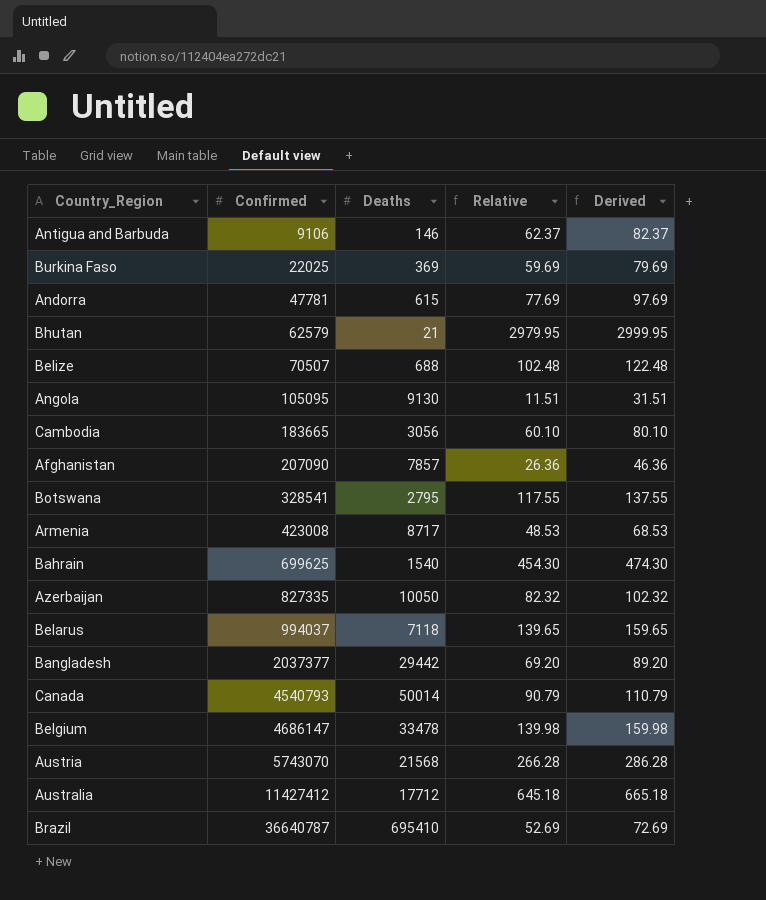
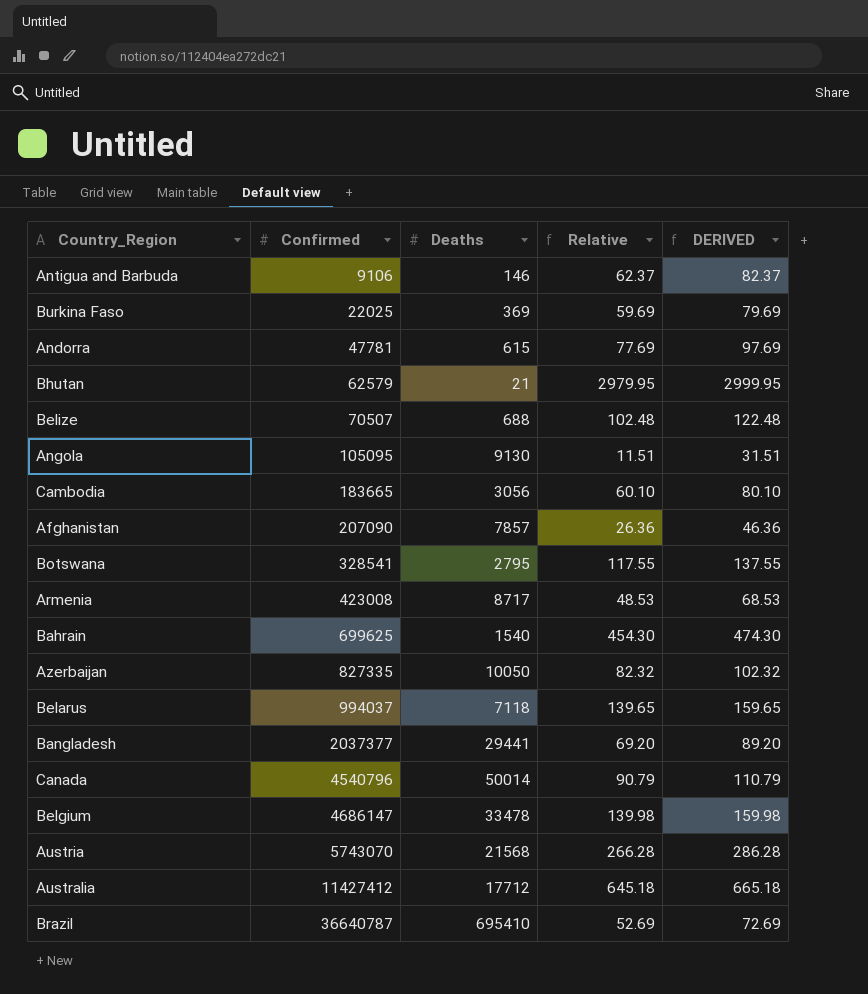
column name: Derived -> DERIVED
Bangladesh | Deaths: 29442 -> 29441
Canada | Confirmed: 4540793 -> 4540796

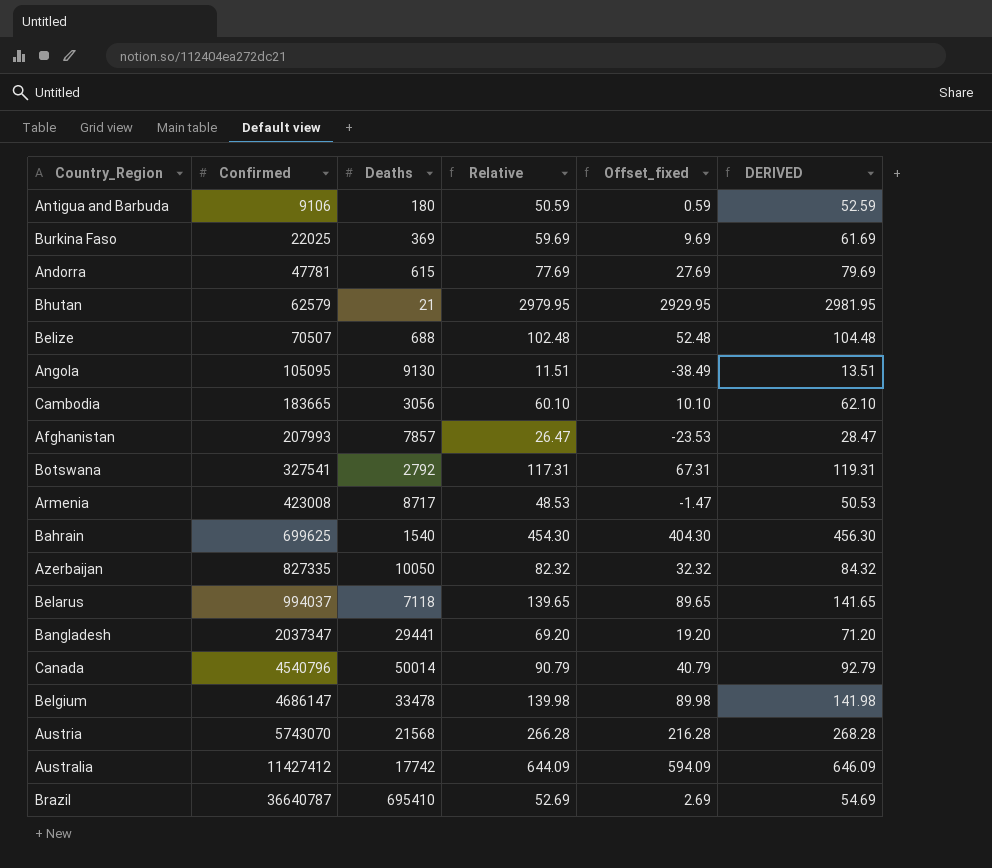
column Offset_fixed | formula: none -> [Relative] - 50
column DERIVED | formula: [Relative] + 20 -> [Relative] + 2
Antigua and Barbuda | Deaths: 146 -> 180
Antigua and Barbuda | Relative: 62.37 -> 50.59
Afghanistan | Confirmed: 207090 -> 207993
Afghanistan | Relative: 26.36 -> 26.47
Botswana | Confirmed: 328541 -> 327541
Botswana | Deaths: 2795 -> 2792
Botswana | Relative: 117.55 -> 117.31
Bangladesh | Confirmed: 2037377 -> 2037347
Australia | Deaths: 17712 -> 17742
Australia | Relative: 645.18 -> 644.09

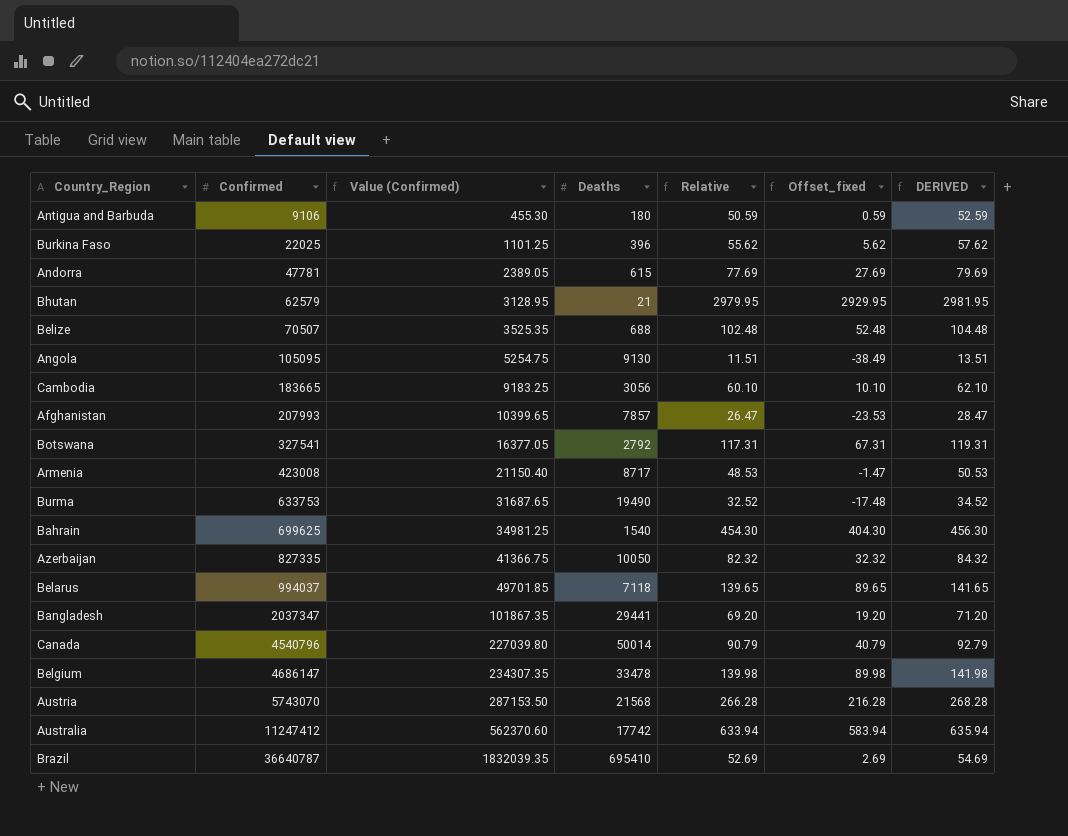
column Value (Confirmed) | formula: none -> [Confirmed] * 0.05
Burkina Faso | Deaths: 369 -> 396
Burkina Faso | Relative: 59.69 -> 55.62
Burkina Faso | Offset_fixed: 9.69 -> 5.62
Burkina Faso | DERIVED: 61.69 -> 57.62
row Burma: none -> 633753 | 31687.65 | 19490 | 32.52 | -17.48 | 34.52
Australia | Confirmed: 11427412 -> 11247412
Australia | Relative: 644.09 -> 633.94
Australia | Offset_fixed: 594.09 -> 583.94
Australia | DERIVED: 646.09 -> 635.94

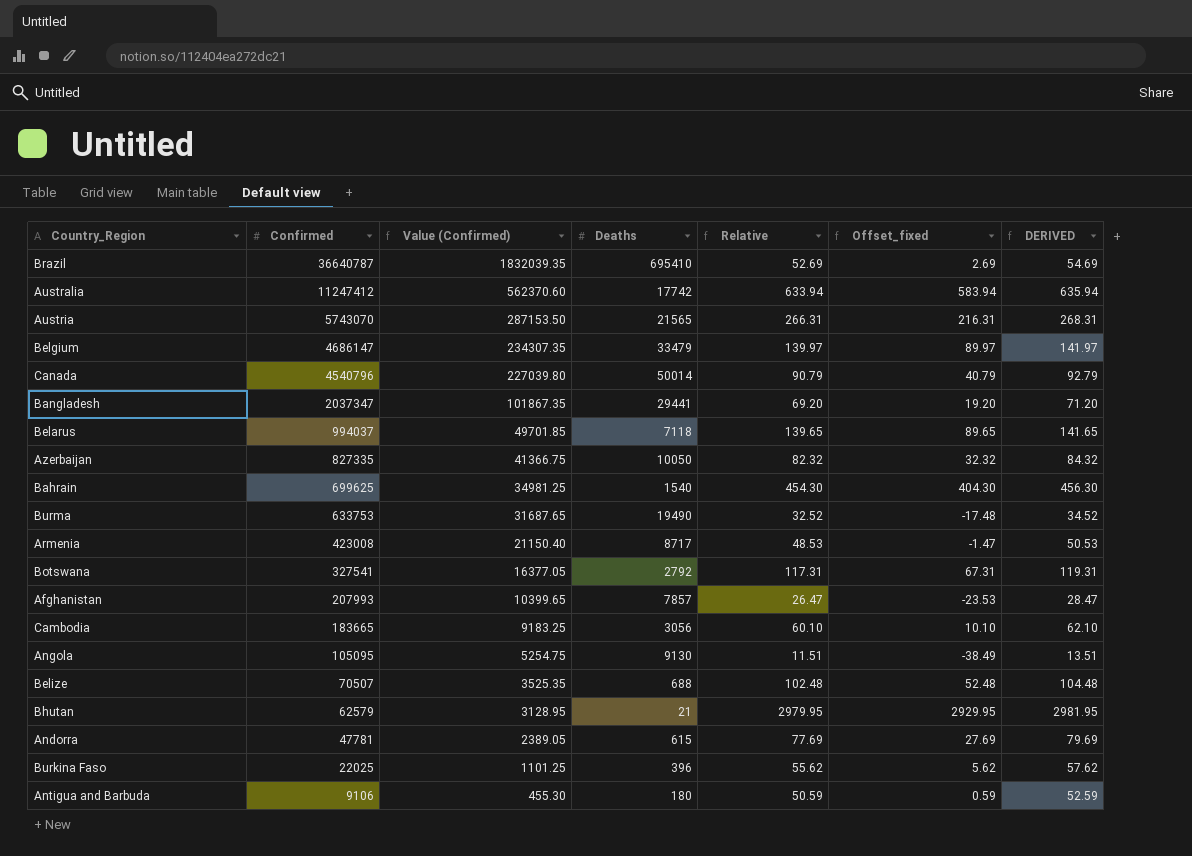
row order: Confirmed ascending -> Confirmed descending
Austria | Deaths: 21568 -> 21565
Austria | Relative: 266.28 -> 266.31
Austria | Offset_fixed: 216.28 -> 216.31
Austria | DERIVED: 268.28 -> 268.31
Belgium | Deaths: 33478 -> 33479
Belgium | Relative: 139.98 -> 139.97
Belgium | Offset_fixed: 89.98 -> 89.97
Belgium | DERIVED: 141.98 -> 141.97

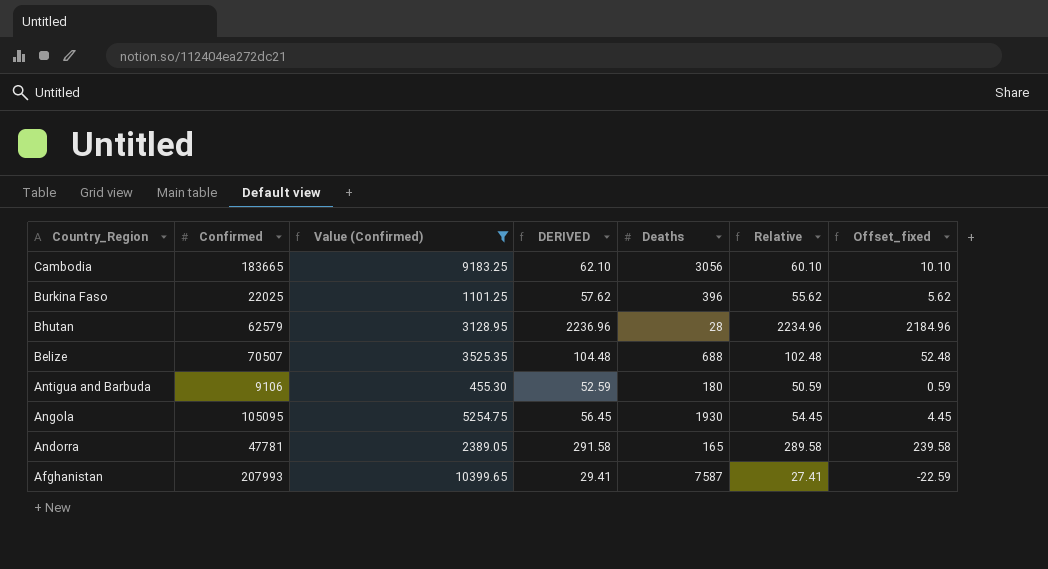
filter: none -> Value (Confirmed) <= 10399.65
row order: Confirmed descending -> Country_Region descending
column DERIVED | position: 7 -> 4
Bhutan | DERIVED: 2981.95 -> 2236.96
Bhutan | Deaths: 21 -> 28
Bhutan | Relative: 2979.95 -> 2234.96
Bhutan | Offset_fixed: 2929.95 -> 2184.96
Angola | DERIVED: 13.51 -> 56.45
Angola | Deaths: 9130 -> 1930
Angola | Relative: 11.51 -> 54.45
Angola | Offset_fixed: -38.49 -> 4.45
Andorra | DERIVED: 79.69 -> 291.58
Andorra | Deaths: 615 -> 165
Andorra | Relative: 77.69 -> 289.58
Andorra | Offset_fixed: 27.69 -> 239.58
Afghanistan | DERIVED: 28.47 -> 29.41
Afghanistan | Deaths: 7857 -> 7587
Afghanistan | Relative: 26.47 -> 27.41
Afghanistan | Offset_fixed: -23.53 -> -22.59

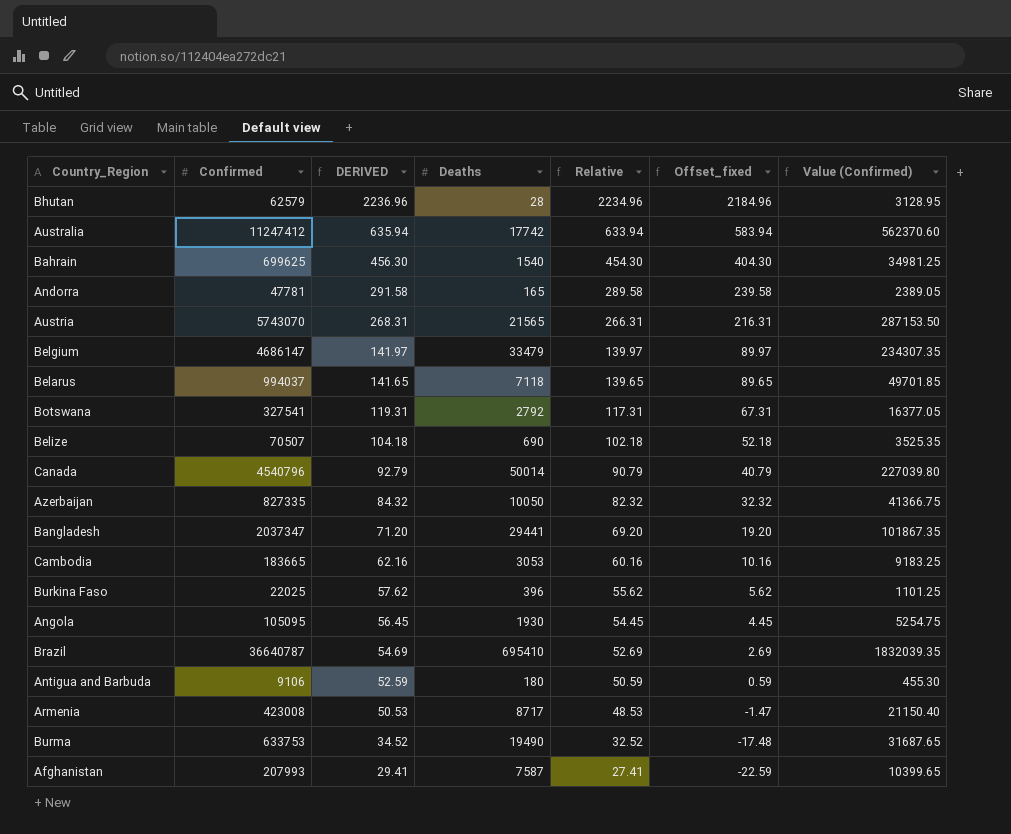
filter: Value (Confirmed) <= 10399.65 -> none
row order: Country_Region descending -> DERIVED descending
column Value (Confirmed) | position: 3 -> 7
Belize | DERIVED: 104.48 -> 104.18
Belize | Deaths: 688 -> 690
Belize | Relative: 102.48 -> 102.18
Belize | Offset_fixed: 52.48 -> 52.18
Cambodia | DERIVED: 62.10 -> 62.16
Cambodia | Deaths: 3056 -> 3053
Cambodia | Relative: 60.10 -> 60.16
Cambodia | Offset_fixed: 10.10 -> 10.16

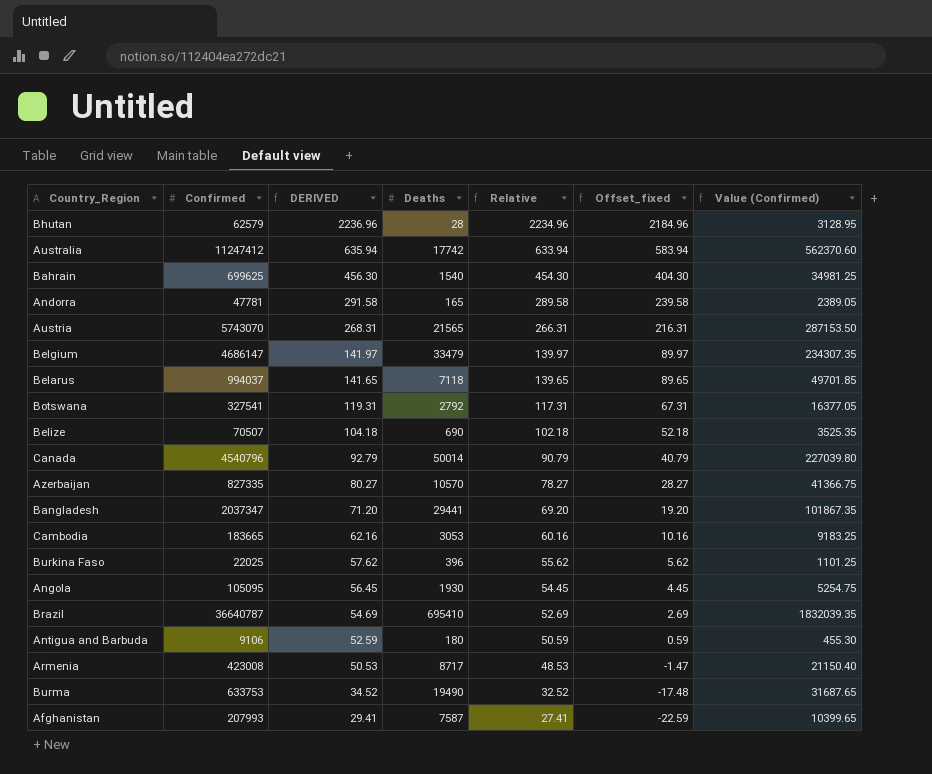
Azerbaijan | DERIVED: 84.32 -> 80.27
Azerbaijan | Deaths: 10050 -> 10570
Azerbaijan | Relative: 82.32 -> 78.27
Azerbaijan | Offset_fixed: 32.32 -> 28.27

